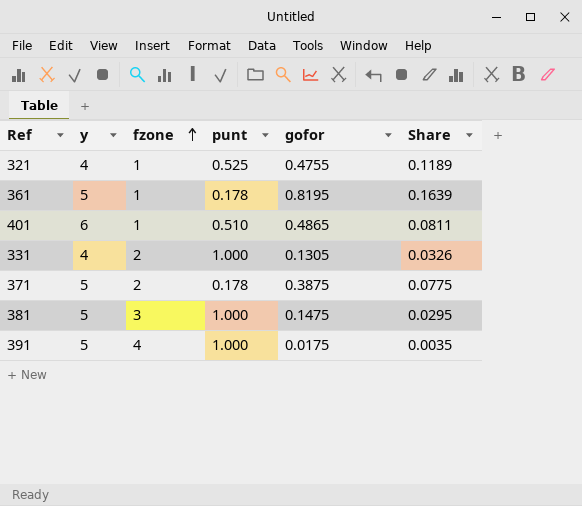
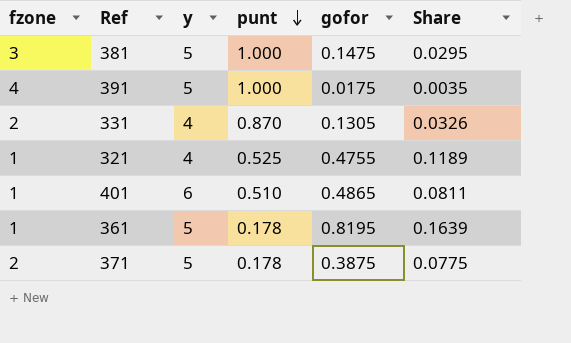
row order: fzone ascending -> punt descending
column fzone | position: 3 -> 1
331 | punt: 1.000 -> 0.870

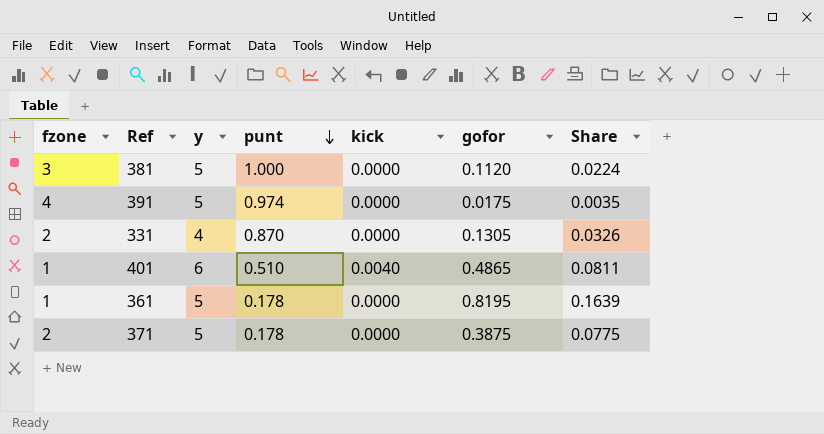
column kick | position: none -> 5
row 321: 1 | 4 | 0.525 | 0.4755 | 0.1189 -> none
381 | gofor: 0.1475 -> 0.1120
381 | Share: 0.0295 -> 0.0224
391 | punt: 1.000 -> 0.974

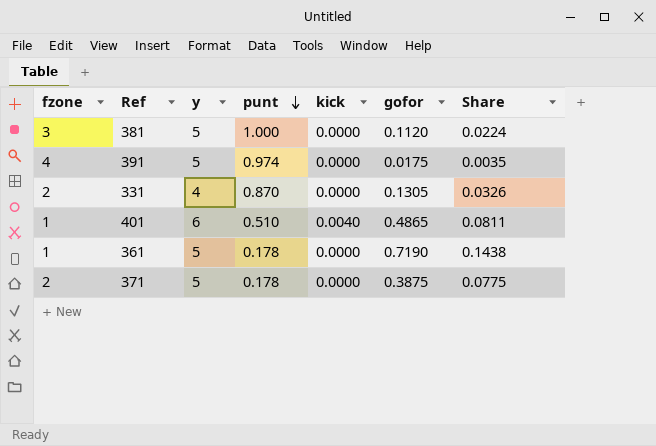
361 | gofor: 0.8195 -> 0.7190
361 | Share: 0.1639 -> 0.1438

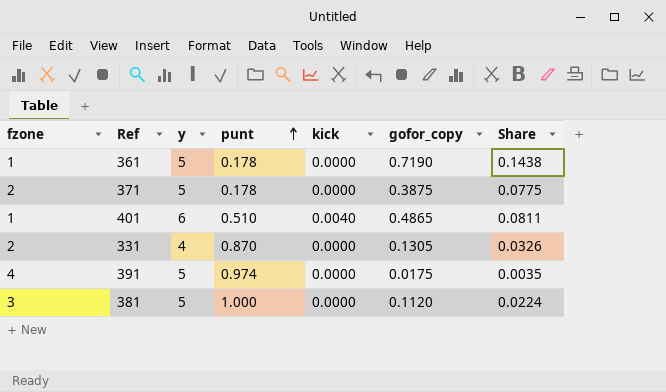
row order: punt descending -> punt ascending
column name: gofor -> gofor_copy

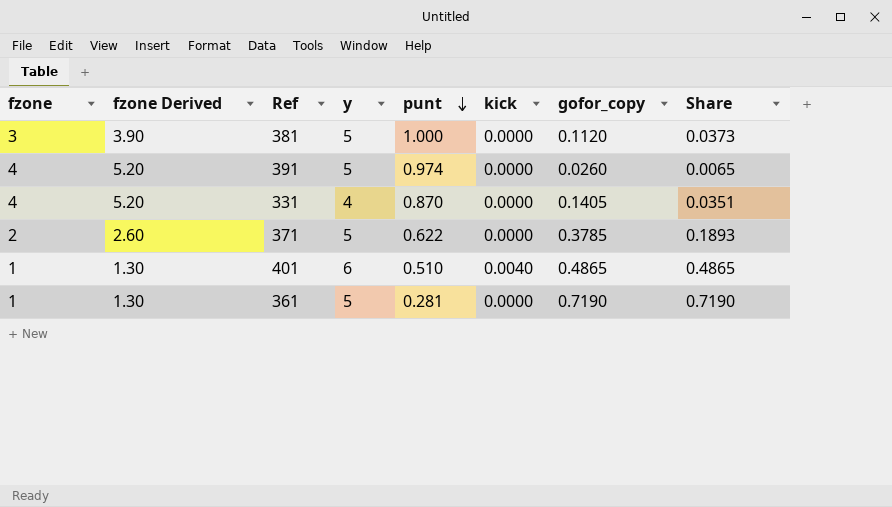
row order: punt ascending -> punt descending
column fzone Derived | formula: none -> [fzone] * 1.3
column Share | formula: [gofor_copy] / [y] -> [gofor_copy] / [fzone]
391 | gofor_copy: 0.0175 -> 0.0260
331 | fzone: 2 -> 4
331 | gofor_copy: 0.1305 -> 0.1405
371 | punt: 0.178 -> 0.622
371 | gofor_copy: 0.3875 -> 0.3785
361 | punt: 0.178 -> 0.281

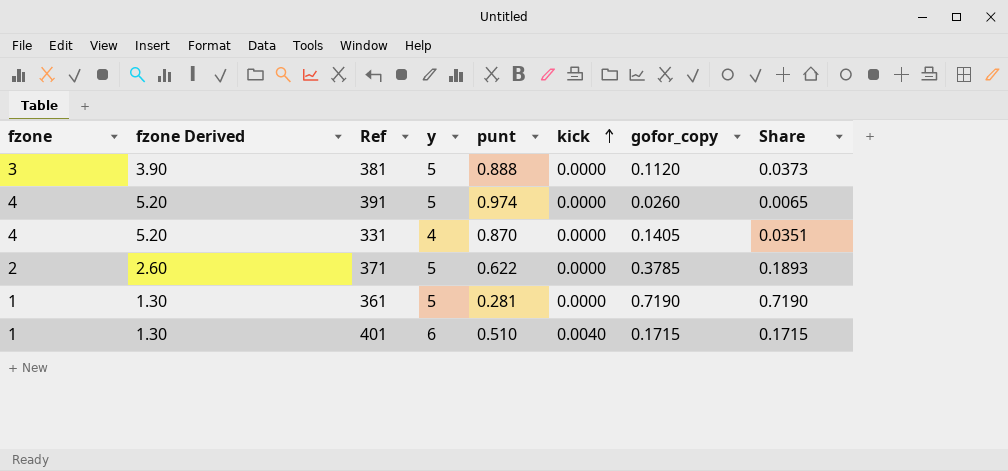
row order: punt descending -> kick ascending
381 | punt: 1.000 -> 0.888
401 | gofor_copy: 0.4865 -> 0.1715
401 | Share: 0.4865 -> 0.1715

